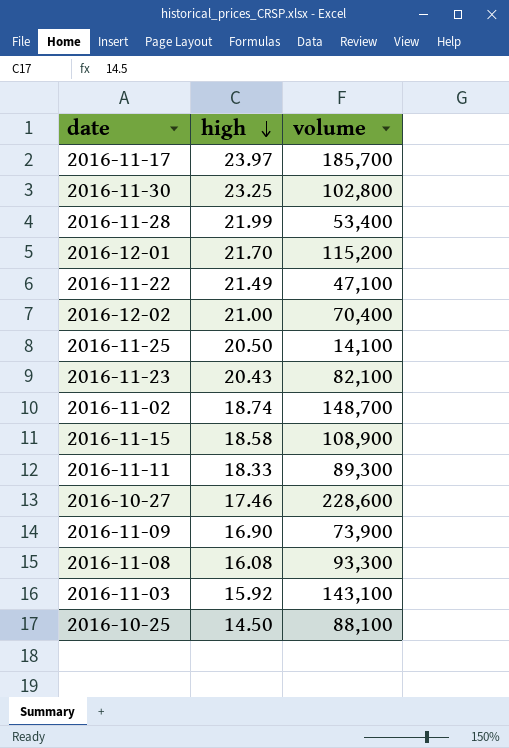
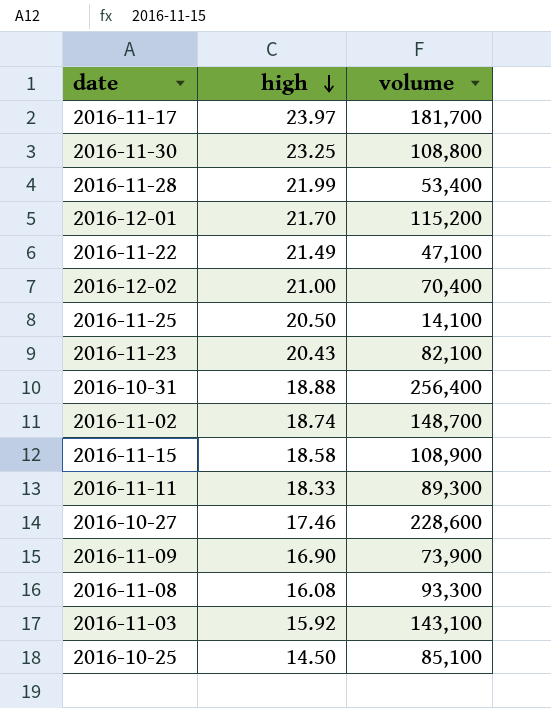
2016-11-17 | volume: 185,700 -> 181,700
2016-11-30 | volume: 102,800 -> 108,800
row 2016-10-31: none -> 18.88 | 256,400
2016-10-25 | volume: 88,100 -> 85,100

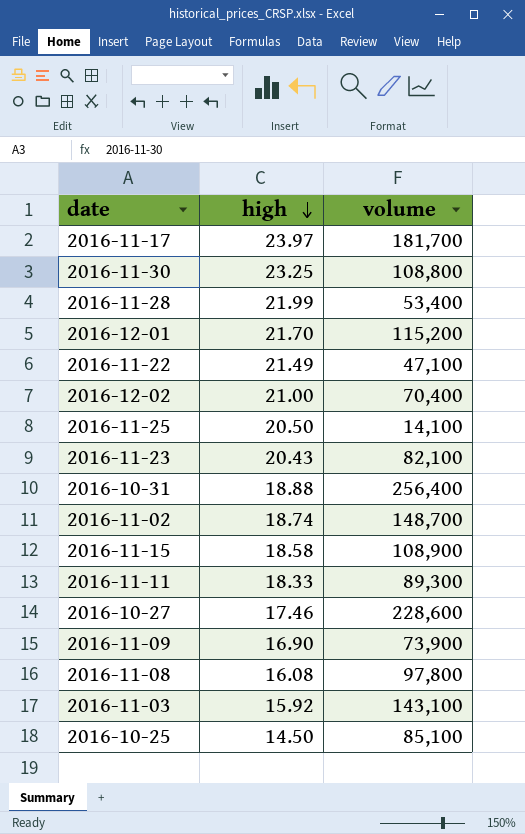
2016-11-08 | volume: 93,300 -> 97,800

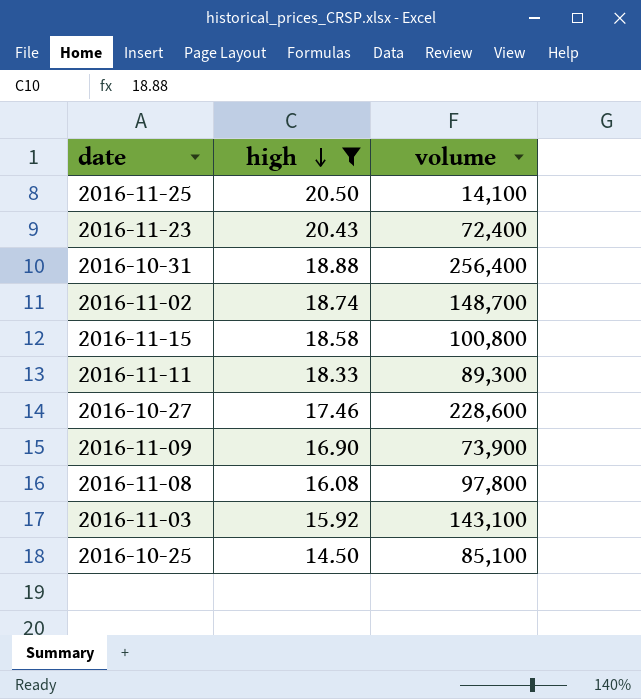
filter: none -> high <= 20.50
2016-11-23 | volume: 82,100 -> 72,400
2016-11-15 | volume: 108,900 -> 100,800

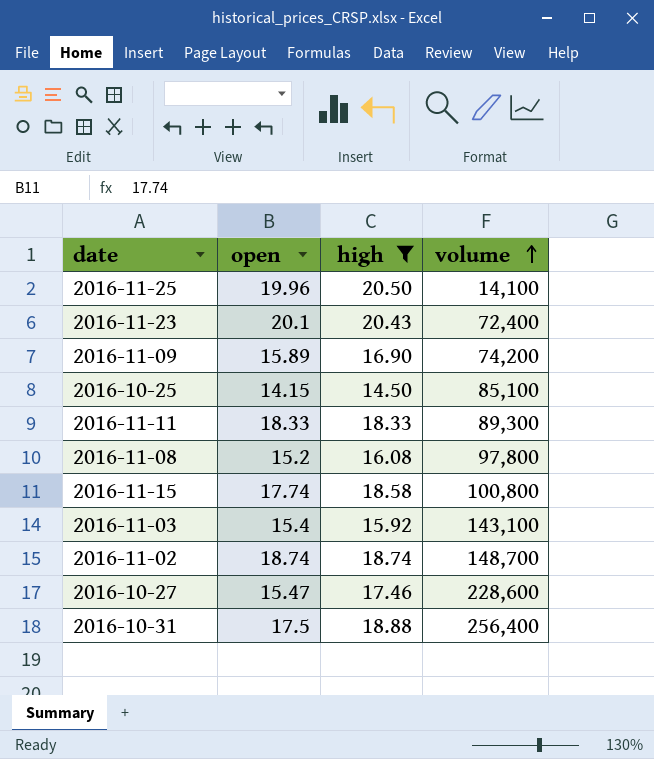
row order: high descending -> volume ascending
column open | position: none -> 2
2016-11-09 | volume: 73,900 -> 74,200

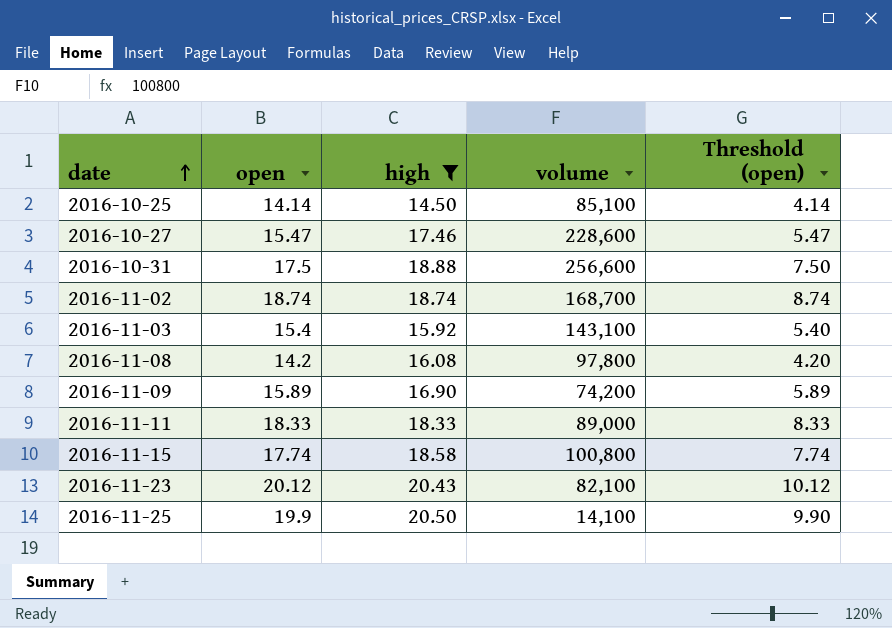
row order: volume ascending -> date ascending
column Threshold (open) | formula: none -> [open] - 10
2016-10-25 | open: 14.15 -> 14.14
2016-10-31 | volume: 256,400 -> 256,600
2016-11-02 | volume: 148,700 -> 168,700
2016-11-08 | open: 15.2 -> 14.2
2016-11-11 | volume: 89,300 -> 89,000
2016-11-23 | open: 20.1 -> 20.12
2016-11-23 | volume: 72,400 -> 82,100
2016-11-25 | open: 19.96 -> 19.9

